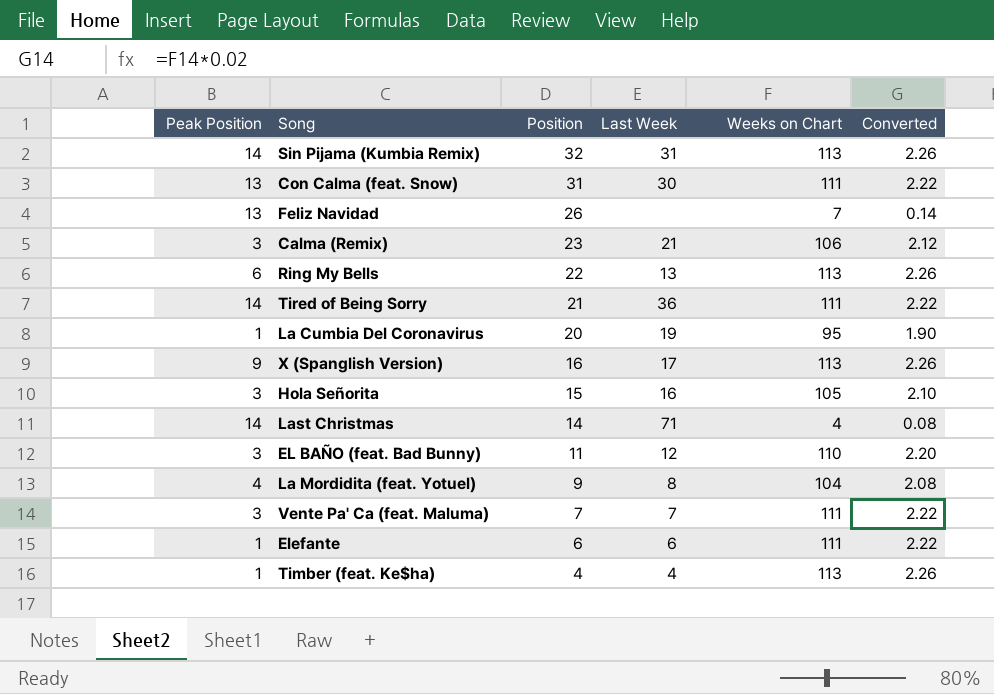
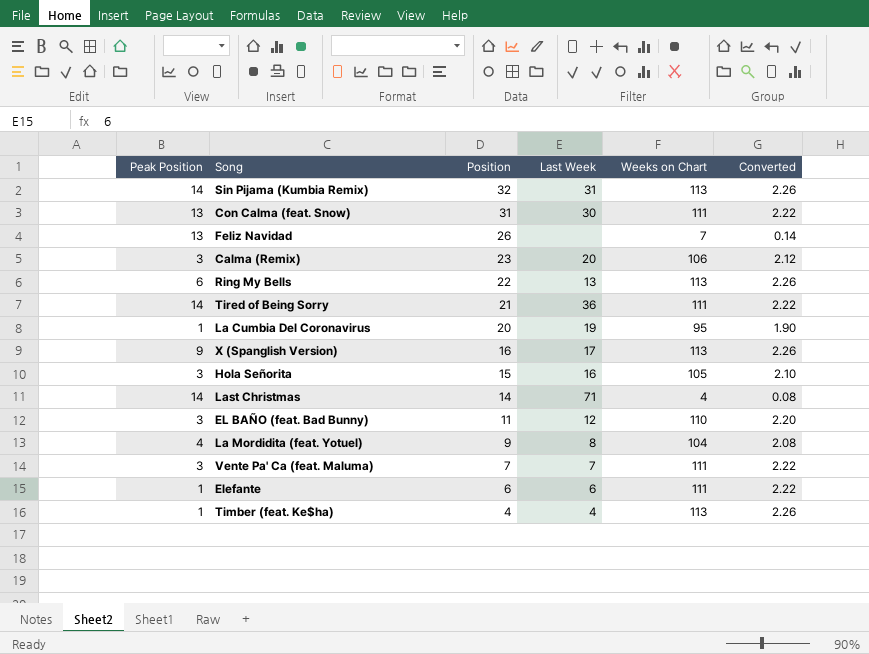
Calma (Remix) | Last Week: 21 -> 20

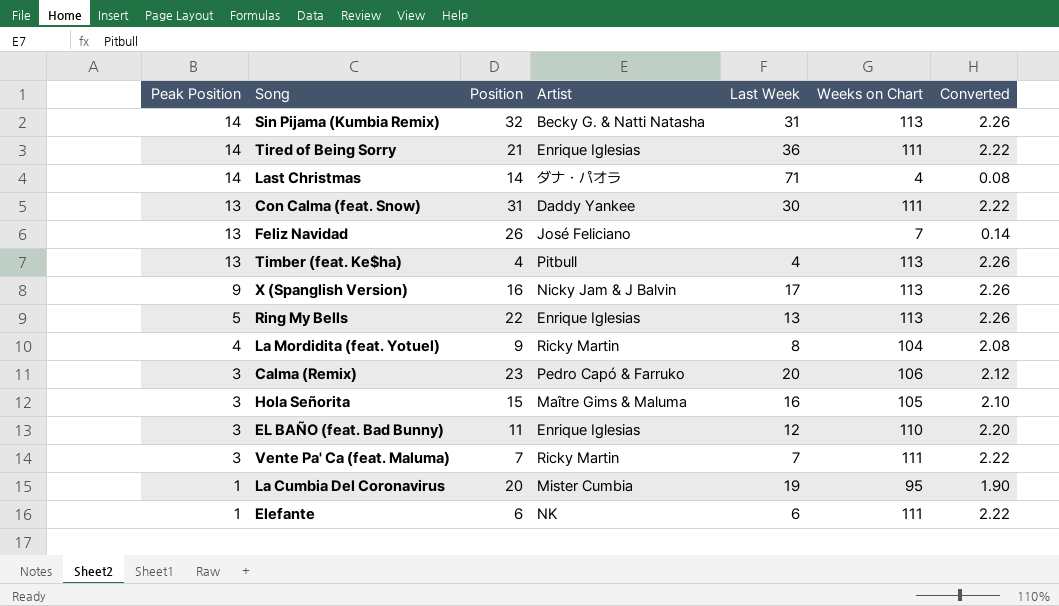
row order: Position descending -> Peak Position descending
column Artist | position: none -> 4
Timber (feat. Ke$ha) | Peak Position: 1 -> 13
Ring My Bells | Peak Position: 6 -> 5

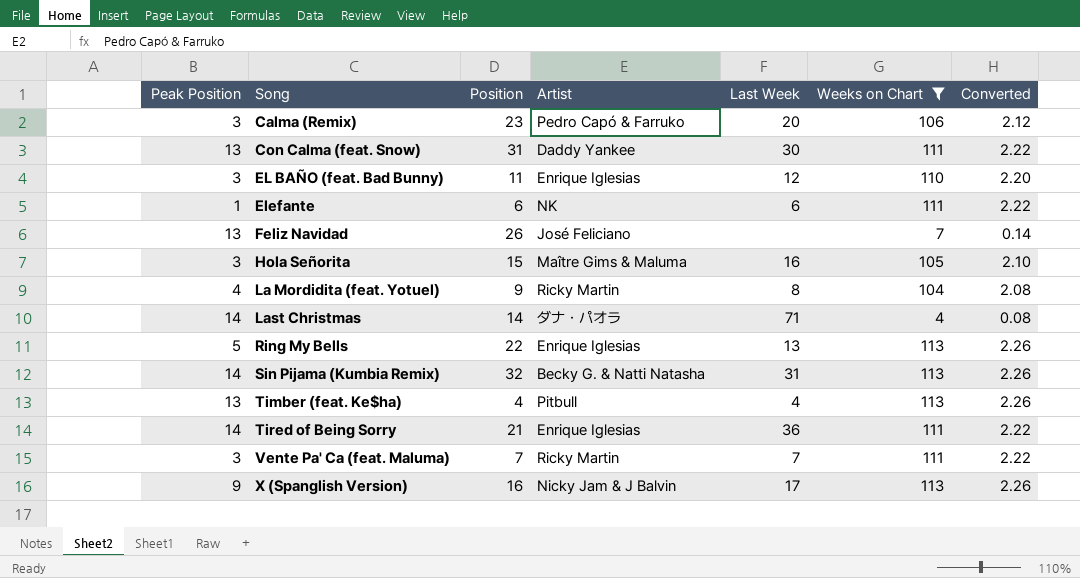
filter: none -> Weeks on Chart != 95
row order: Peak Position descending -> Song ascending

